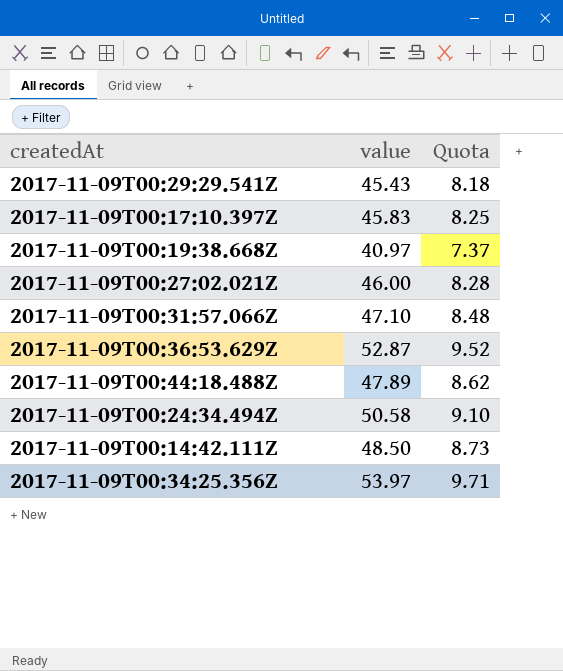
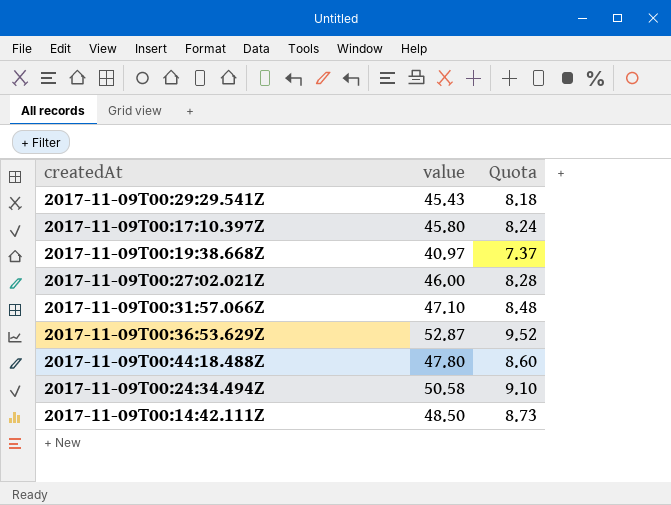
row 2017-11-09T00:34:25.356Z: 53.97 | 9.71 -> none
2017-11-09T00:17:10.397Z | value: 45.83 -> 45.80
2017-11-09T00:17:10.397Z | Quota: 8.25 -> 8.24
2017-11-09T00:44:18.488Z | value: 47.89 -> 47.80
2017-11-09T00:44:18.488Z | Quota: 8.62 -> 8.60

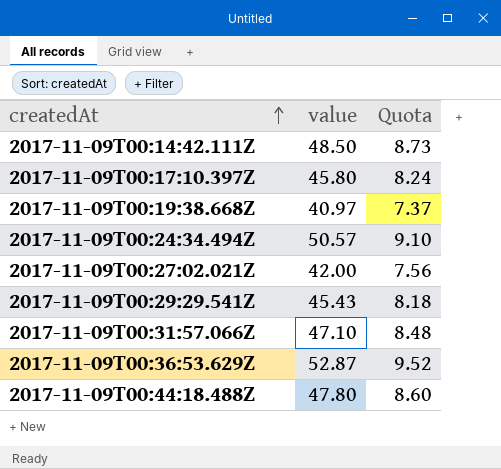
row order: none -> createdAt ascending
2017-11-09T00:24:34.494Z | value: 50.58 -> 50.57
2017-11-09T00:27:02.021Z | value: 46.00 -> 42.00
2017-11-09T00:27:02.021Z | Quota: 8.28 -> 7.56

